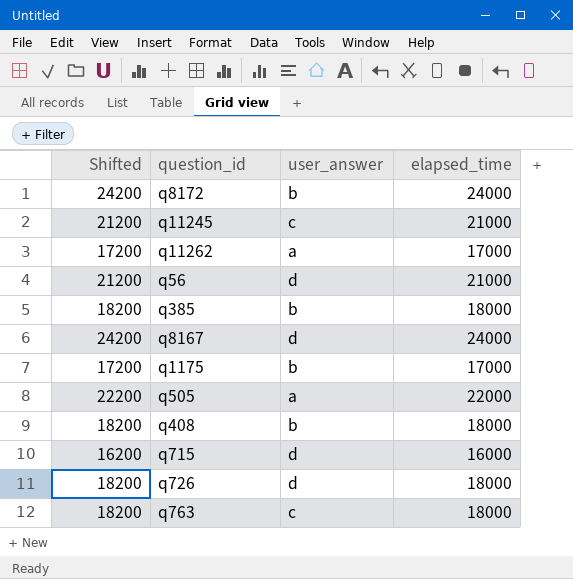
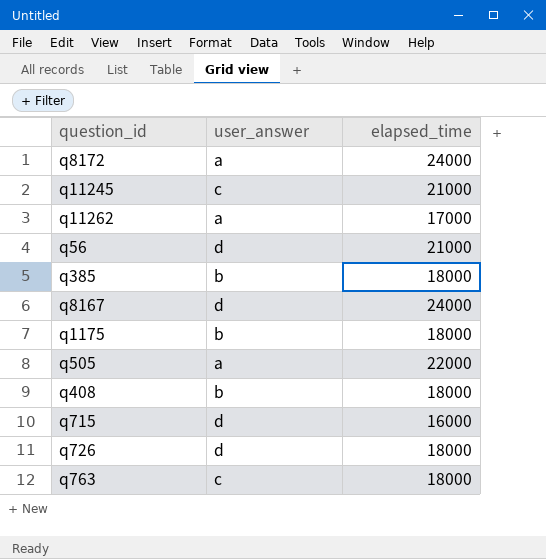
column Shifted | formula: [elapsed_time] + 200 -> none
q8172 | user_answer: b -> a
q1175 | elapsed_time: 17000 -> 18000

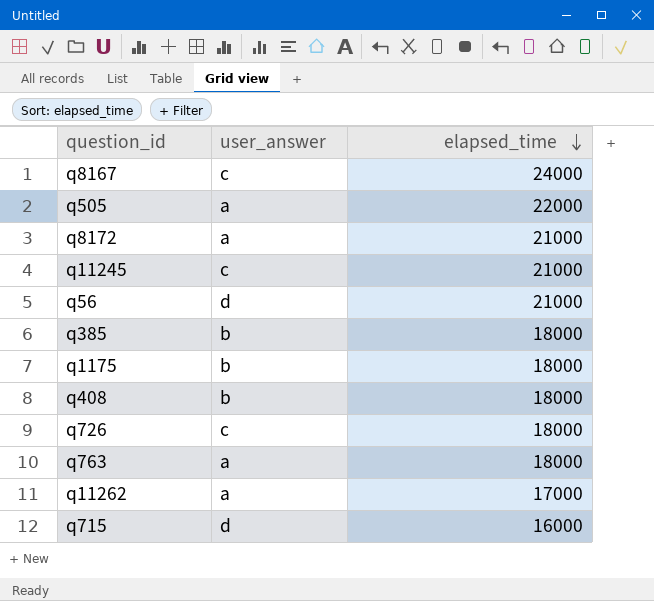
row order: none -> elapsed_time descending
q8167 | user_answer: d -> c
q8172 | elapsed_time: 24000 -> 21000
q726 | user_answer: d -> c
q763 | user_answer: c -> a

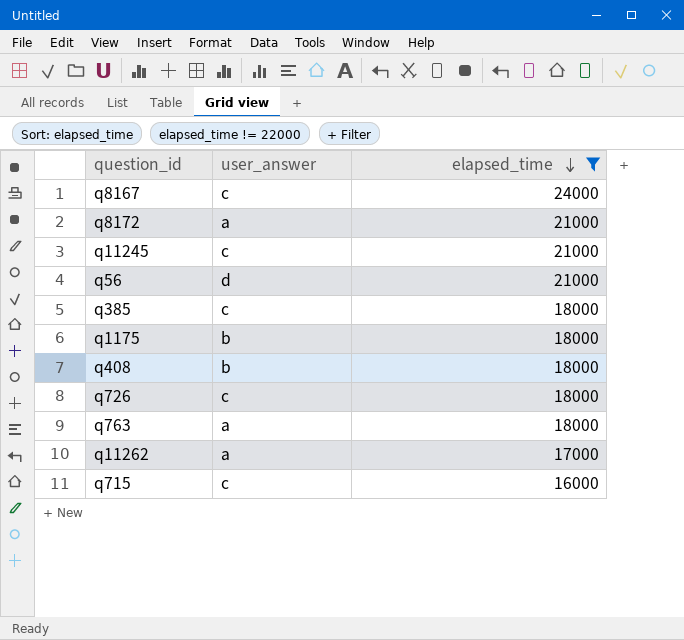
filter: none -> elapsed_time != 22000
q385 | user_answer: b -> c
q715 | user_answer: d -> c

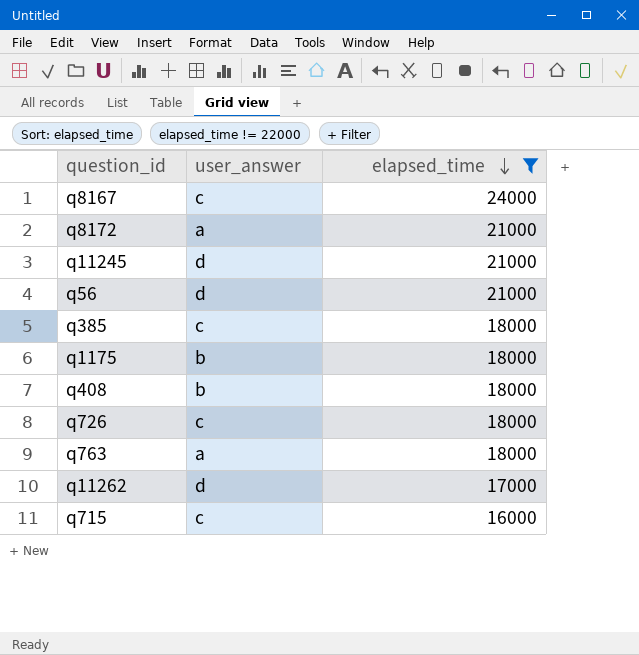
q11245 | user_answer: c -> d
q11262 | user_answer: a -> d

